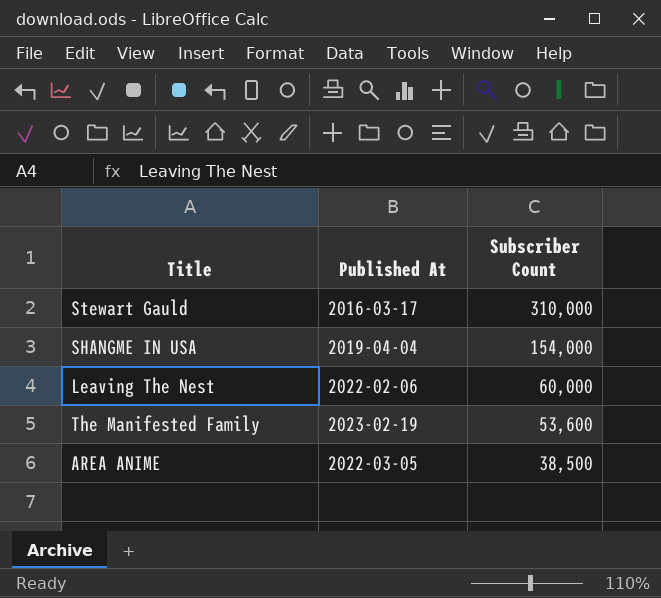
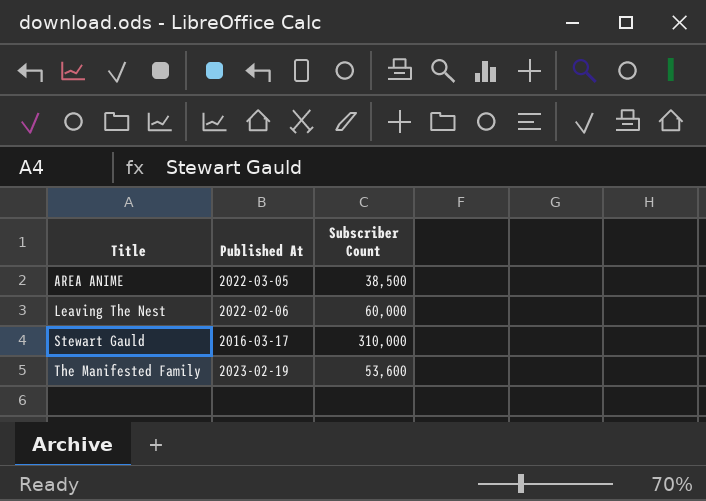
row order: Subscriber Count descending -> Title ascending
row SHANGME IN USA: 2019-04-04 | 154,000 -> none

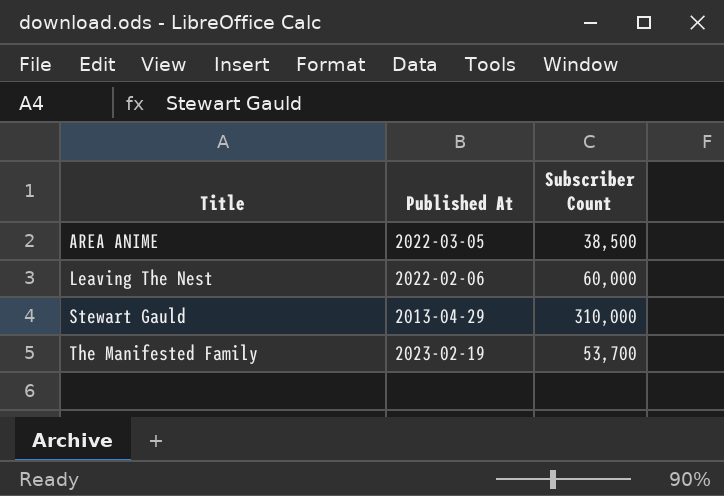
Stewart Gauld | Published At: 2016-03-17 -> 2013-04-29
The Manifested Family | Subscriber Count: 53,600 -> 53,700

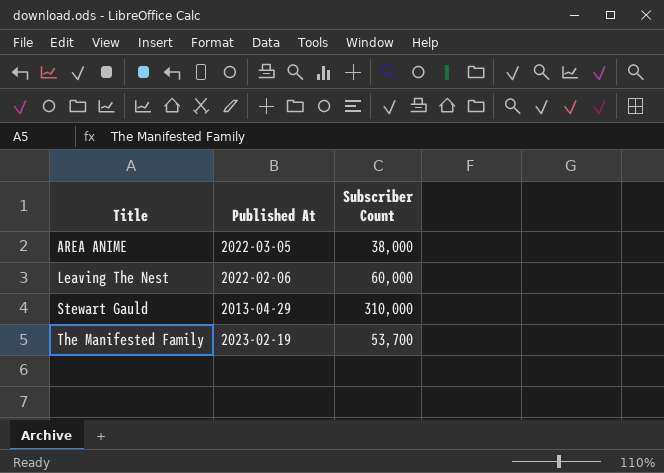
AREA ANIME | Subscriber Count: 38,500 -> 38,000

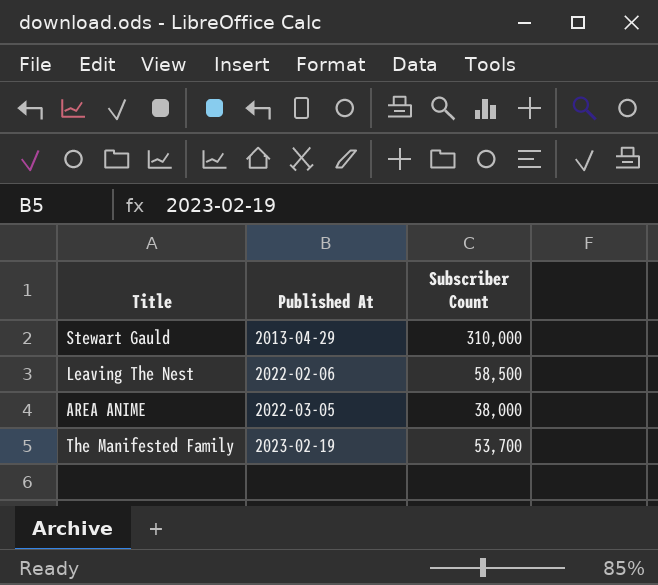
row order: Title ascending -> Published At ascending
Leaving The Nest | Subscriber Count: 60,000 -> 58,500

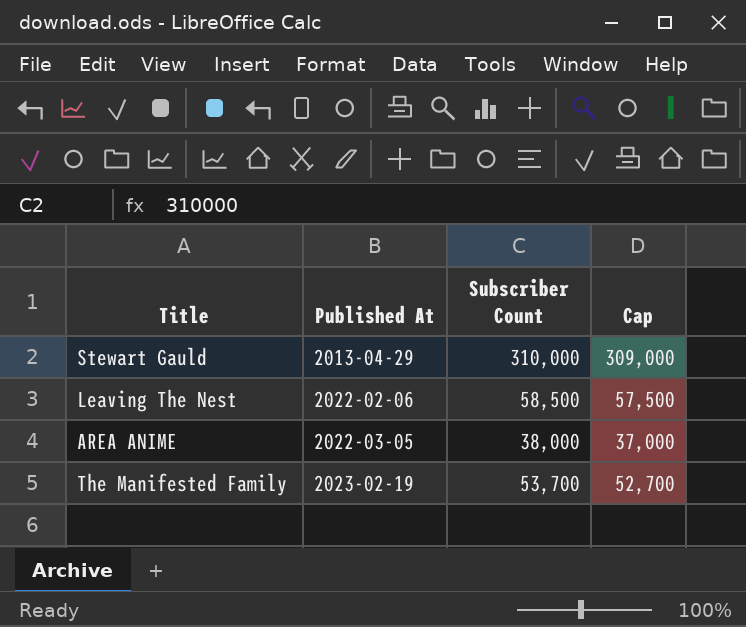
column Cap | formula: none -> [Subscriber Count] - 1000

